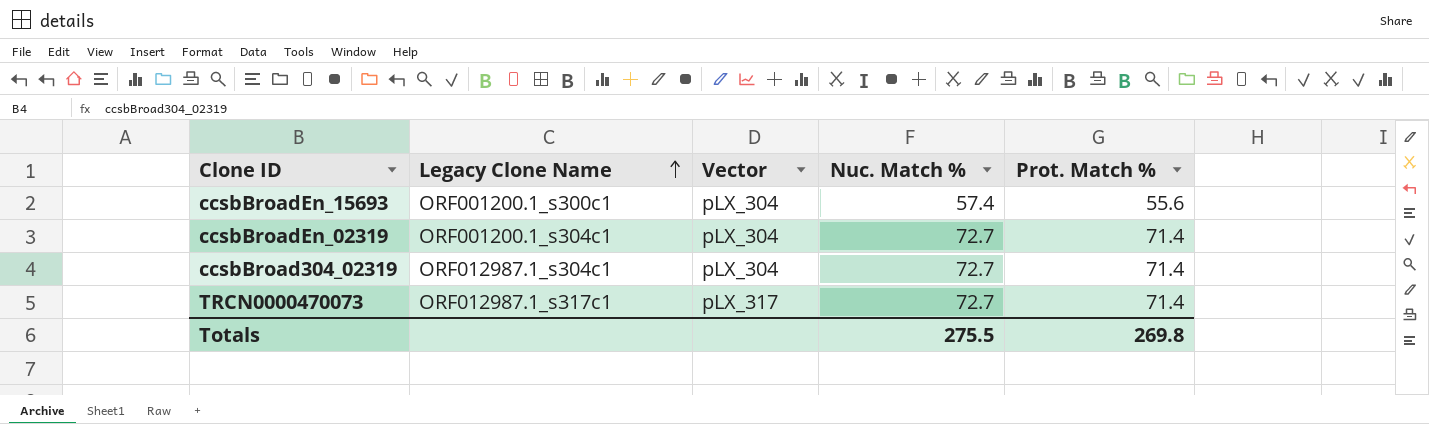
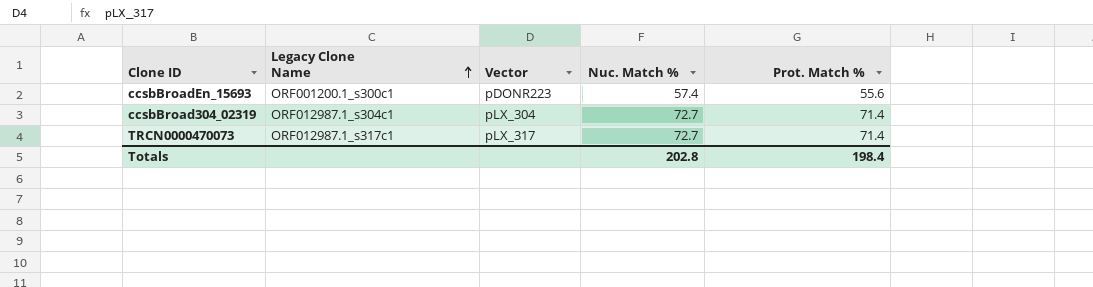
row ccsbBroadEn_02319: ORF001200.1_s304c1 | pLX_304 | 72.7 | 71.4 -> none
ccsbBroadEn_15693 | Vector: pLX_304 -> pDONR223
Totals | Nuc. Match %: 275.5 -> 202.8
Totals | Prot. Match %: 269.8 -> 198.4

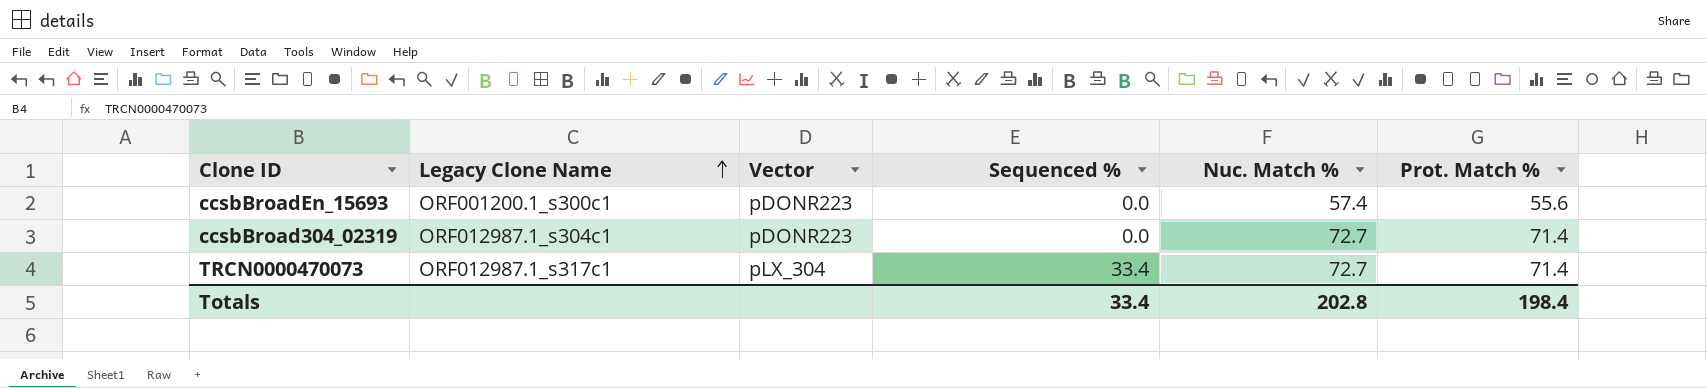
column Sequenced % | position: none -> 4
ccsbBroad304_02319 | Vector: pLX_304 -> pDONR223
TRCN0000470073 | Vector: pLX_317 -> pLX_304

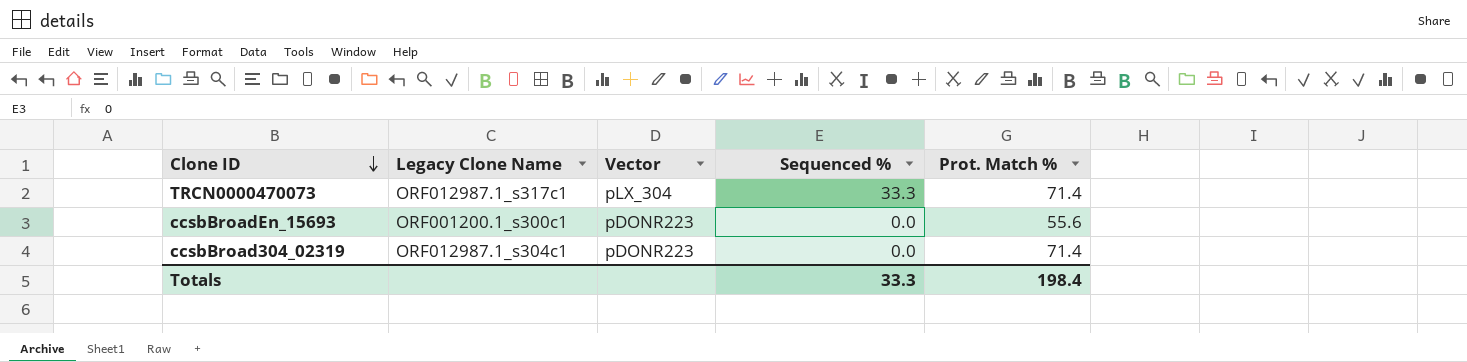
row order: Legacy Clone Name ascending -> Clone ID descending
column Nuc. Match % | position: 5 -> none
TRCN0000470073 | Sequenced %: 33.4 -> 33.3
Totals | Sequenced %: 33.4 -> 33.3

